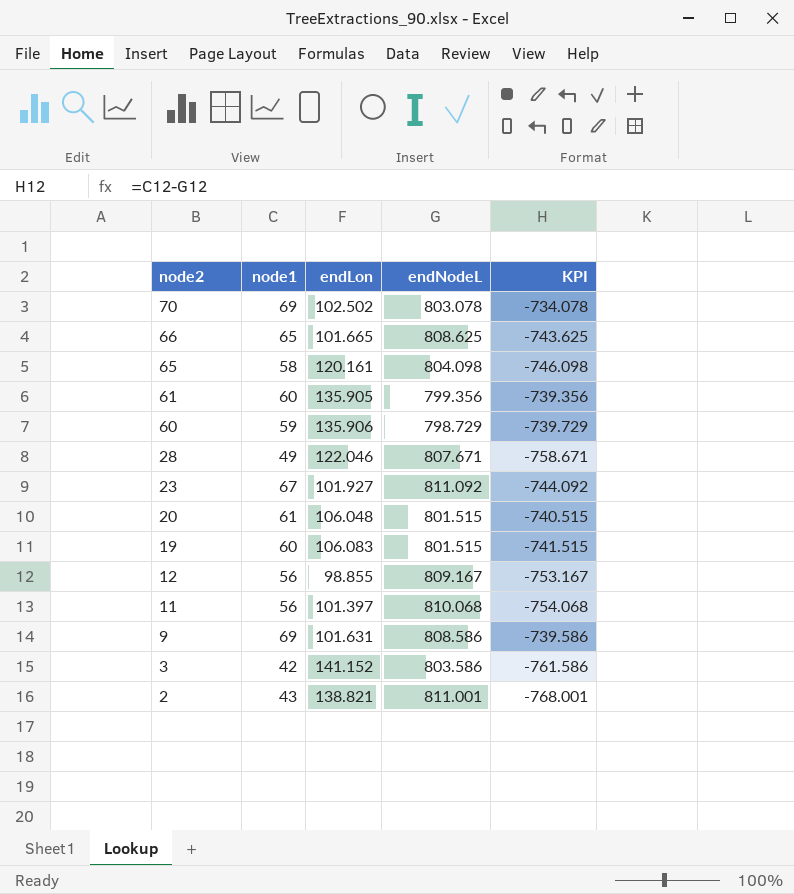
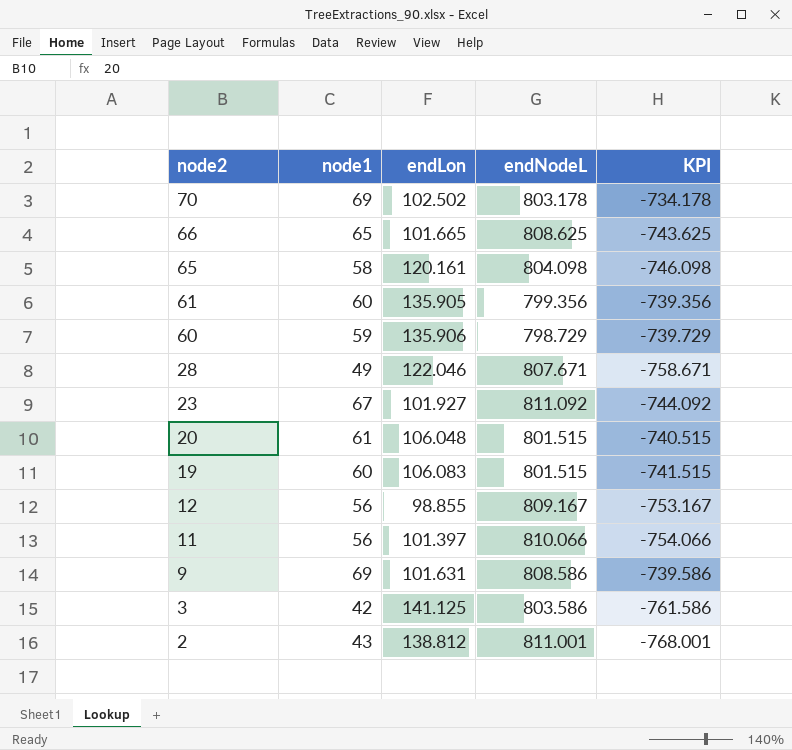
70 | endNodeL: 803.078 -> 803.178
70 | KPI: -734.078 -> -734.178
11 | endNodeL: 810.068 -> 810.066
11 | KPI: -754.068 -> -754.066
3 | endLon: 141.152 -> 141.125
2 | endLon: 138.821 -> 138.812

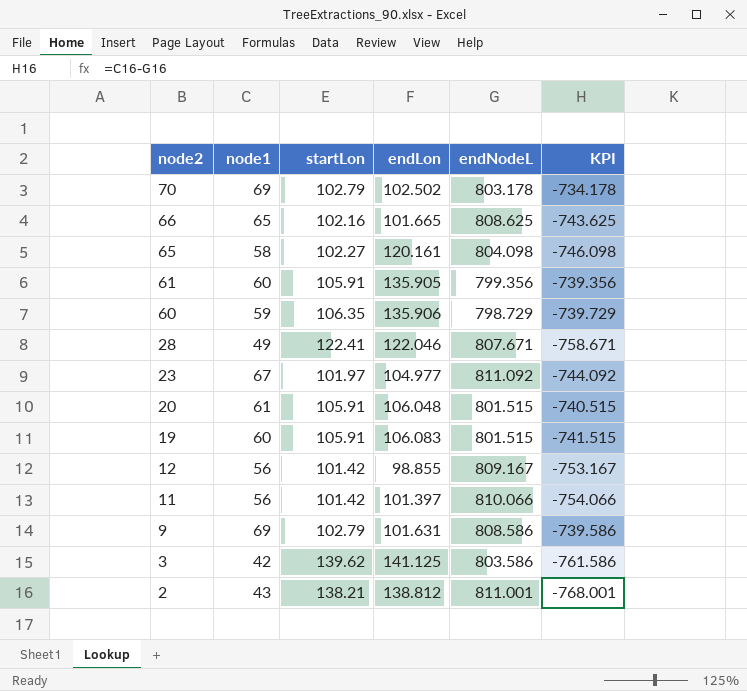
column startLon | position: none -> 3
23 | endLon: 101.927 -> 104.977

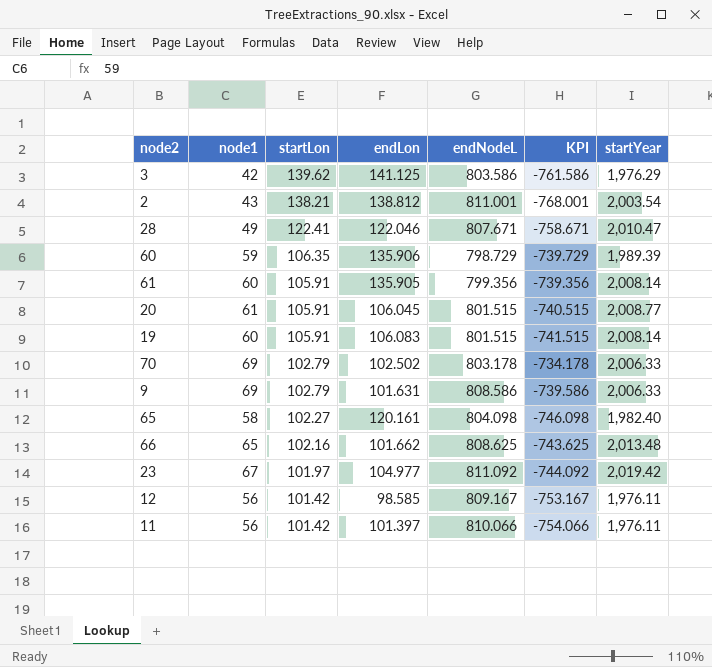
row order: node2 descending -> startLon descending
column startYear | position: none -> 7
20 | endLon: 106.048 -> 106.045
66 | endLon: 101.665 -> 101.662
12 | endLon: 98.855 -> 98.585

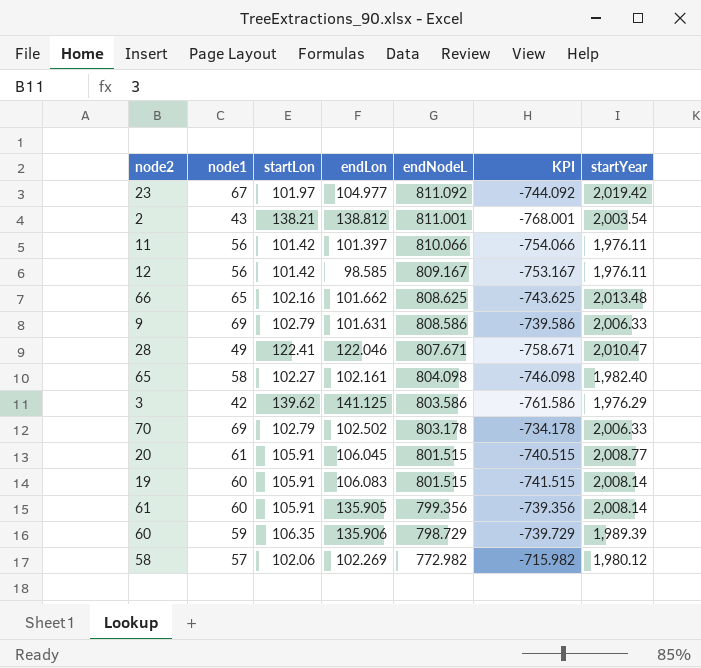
row order: startLon descending -> endNodeL descending
65 | endLon: 120.161 -> 102.161
row 58: none -> 57 | 102.06 | 102.269 | 772.982 | -715.982 | 1,980.12

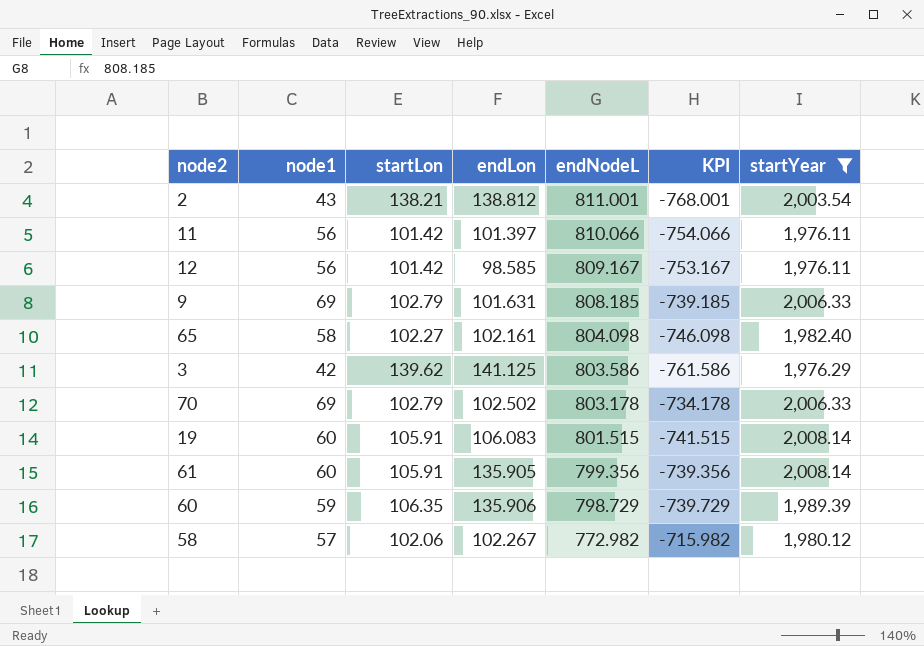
filter: none -> startYear <= 2,008.14
9 | endNodeL: 808.586 -> 808.185
9 | KPI: -739.586 -> -739.185
58 | endLon: 102.269 -> 102.267

